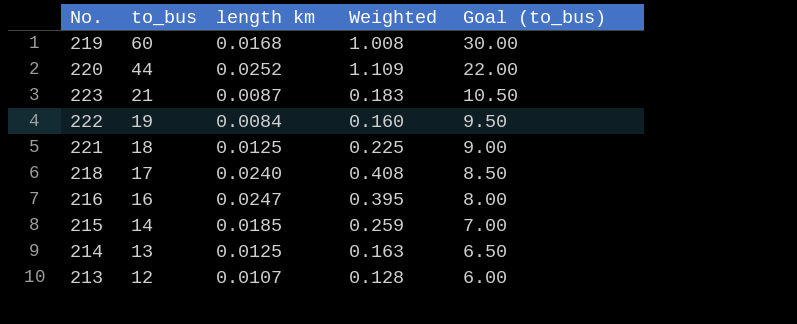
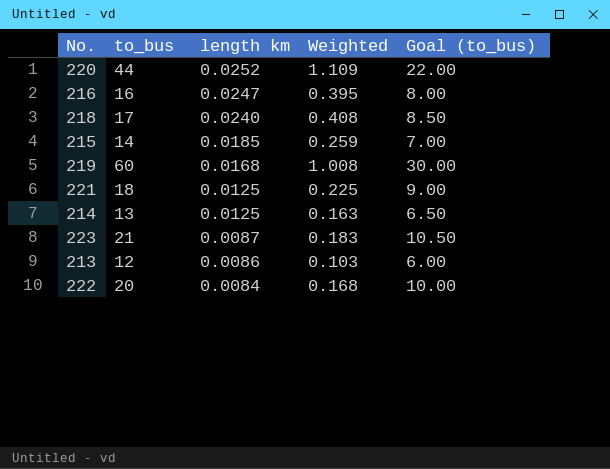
row order: to_bus descending -> length km descending
213 | length km: 0.0107 -> 0.0086
213 | Weighted: 0.128 -> 0.103
222 | to_bus: 19 -> 20
222 | Weighted: 0.160 -> 0.168
222 | Goal (to_bus): 9.50 -> 10.00

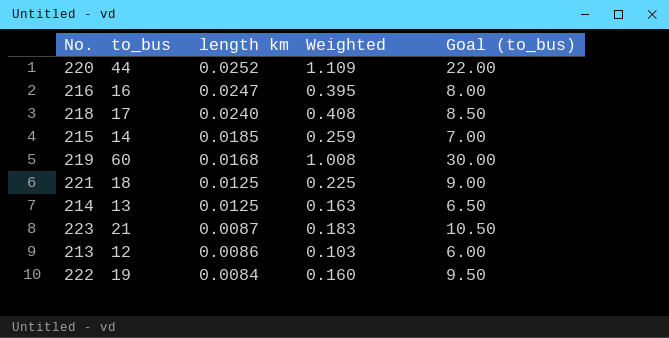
222 | to_bus: 20 -> 19
222 | Weighted: 0.168 -> 0.160
222 | Goal (to_bus): 10.00 -> 9.50

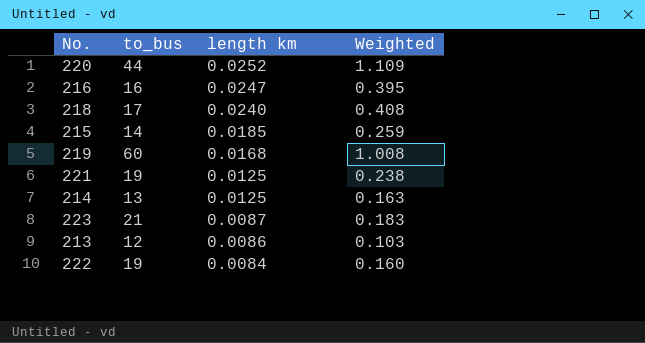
column Goal (to_bus) | formula: [to_bus] * 0.5 -> none
221 | to_bus: 18 -> 19
221 | Weighted: 0.225 -> 0.238

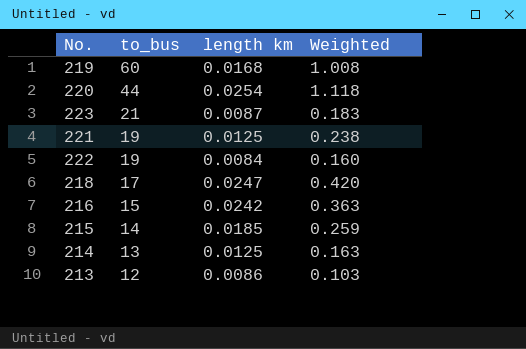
row order: length km descending -> to_bus descending
220 | length km: 0.0252 -> 0.0254
220 | Weighted: 1.109 -> 1.118
218 | length km: 0.0240 -> 0.0247
218 | Weighted: 0.408 -> 0.420
216 | to_bus: 16 -> 15
216 | length km: 0.0247 -> 0.0242
216 | Weighted: 0.395 -> 0.363

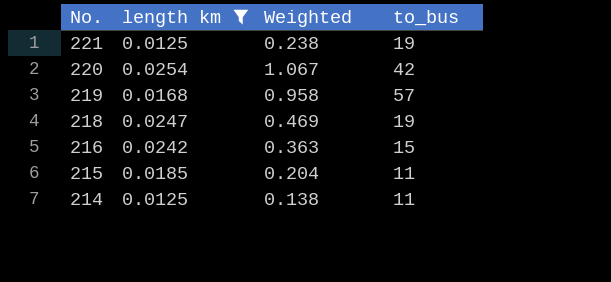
filter: none -> length km >= 0.0125
row order: to_bus descending -> No. descending
column to_bus | position: 2 -> 4
220 | Weighted: 1.118 -> 1.067
220 | to_bus: 44 -> 42
219 | Weighted: 1.008 -> 0.958
219 | to_bus: 60 -> 57
218 | Weighted: 0.420 -> 0.469
218 | to_bus: 17 -> 19
215 | Weighted: 0.259 -> 0.204
215 | to_bus: 14 -> 11
214 | Weighted: 0.163 -> 0.138
214 | to_bus: 13 -> 11

